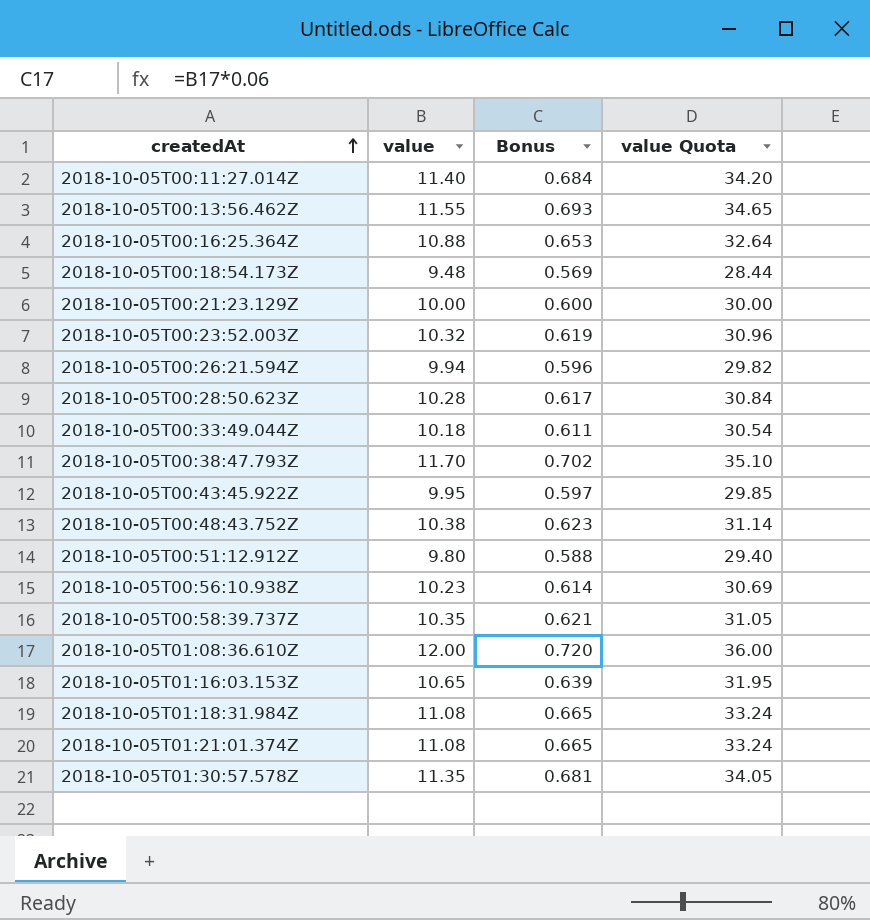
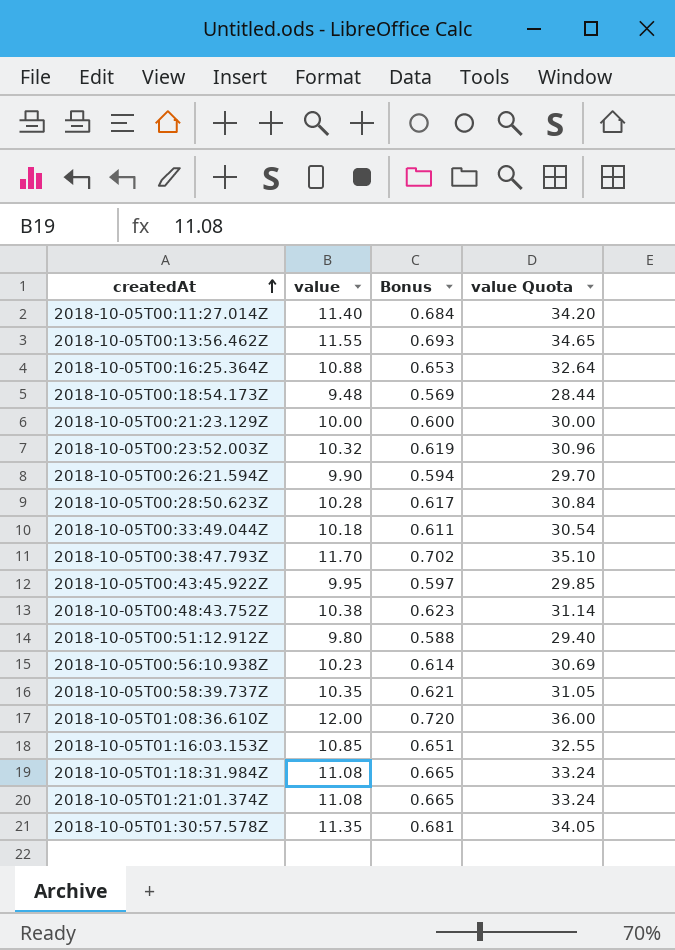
2018-10-05T00:26:21.594Z | value: 9.94 -> 9.90
2018-10-05T00:26:21.594Z | Bonus: 0.596 -> 0.594
2018-10-05T00:26:21.594Z | value Quota: 29.82 -> 29.70
2018-10-05T01:16:03.153Z | value: 10.65 -> 10.85
2018-10-05T01:16:03.153Z | Bonus: 0.639 -> 0.651
2018-10-05T01:16:03.153Z | value Quota: 31.95 -> 32.55

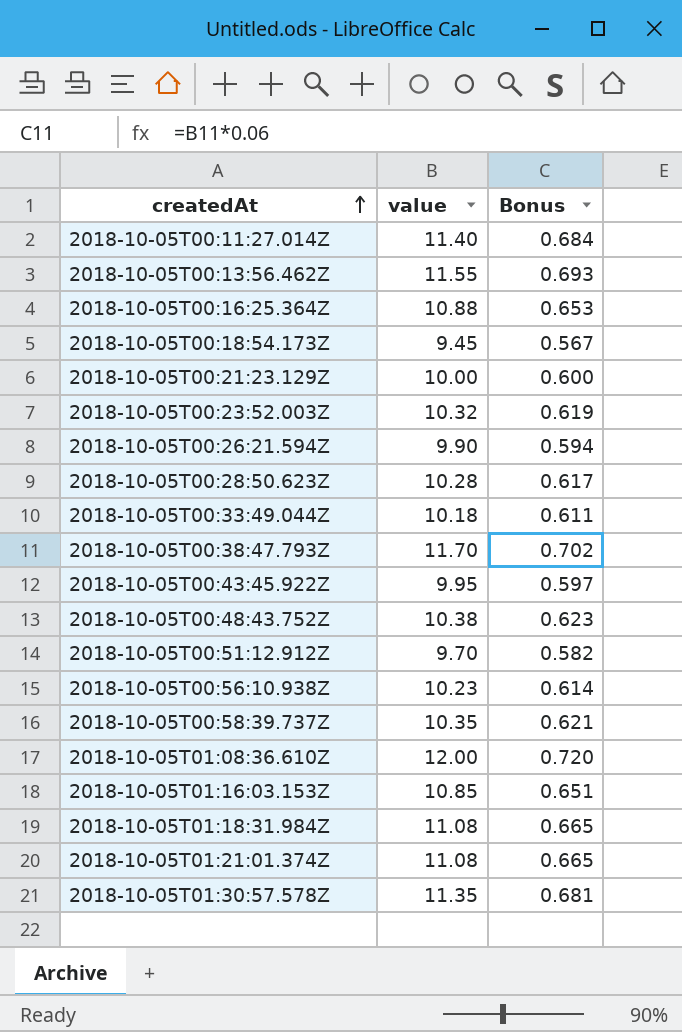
column value Quota | formula: [value] * 3 -> none
2018-10-05T00:18:54.173Z | value: 9.48 -> 9.45
2018-10-05T00:18:54.173Z | Bonus: 0.569 -> 0.567
2018-10-05T00:51:12.912Z | value: 9.80 -> 9.70
2018-10-05T00:51:12.912Z | Bonus: 0.588 -> 0.582

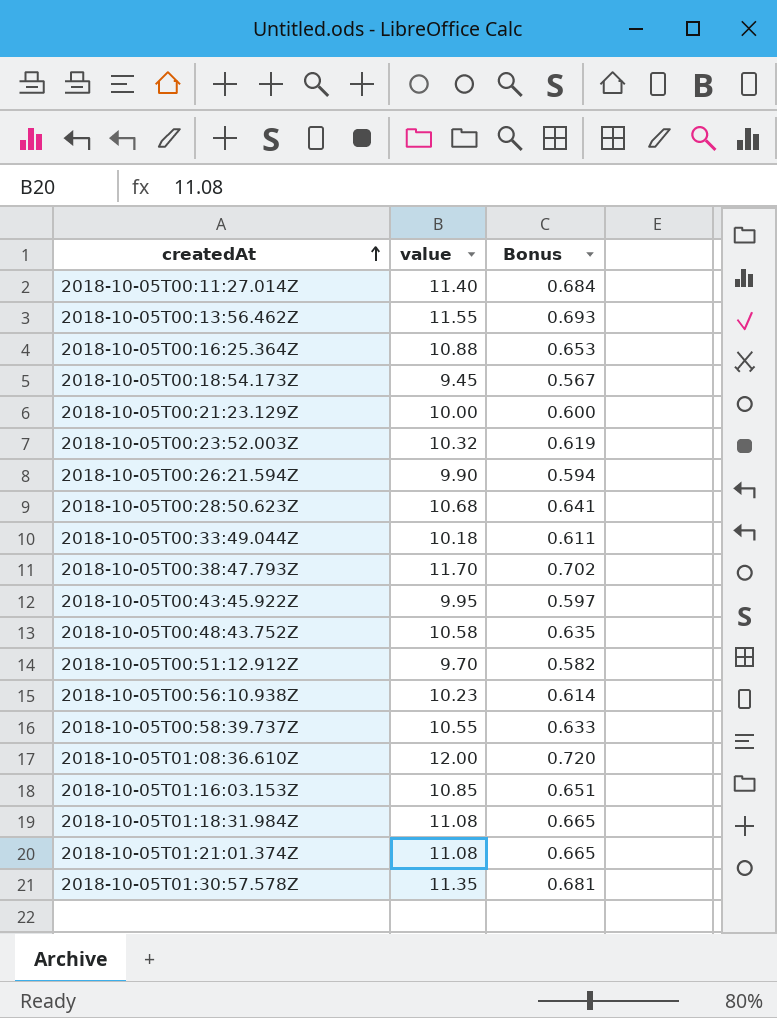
2018-10-05T00:28:50.623Z | value: 10.28 -> 10.68
2018-10-05T00:28:50.623Z | Bonus: 0.617 -> 0.641
2018-10-05T00:48:43.752Z | value: 10.38 -> 10.58
2018-10-05T00:48:43.752Z | Bonus: 0.623 -> 0.635
2018-10-05T00:58:39.737Z | value: 10.35 -> 10.55
2018-10-05T00:58:39.737Z | Bonus: 0.621 -> 0.633

